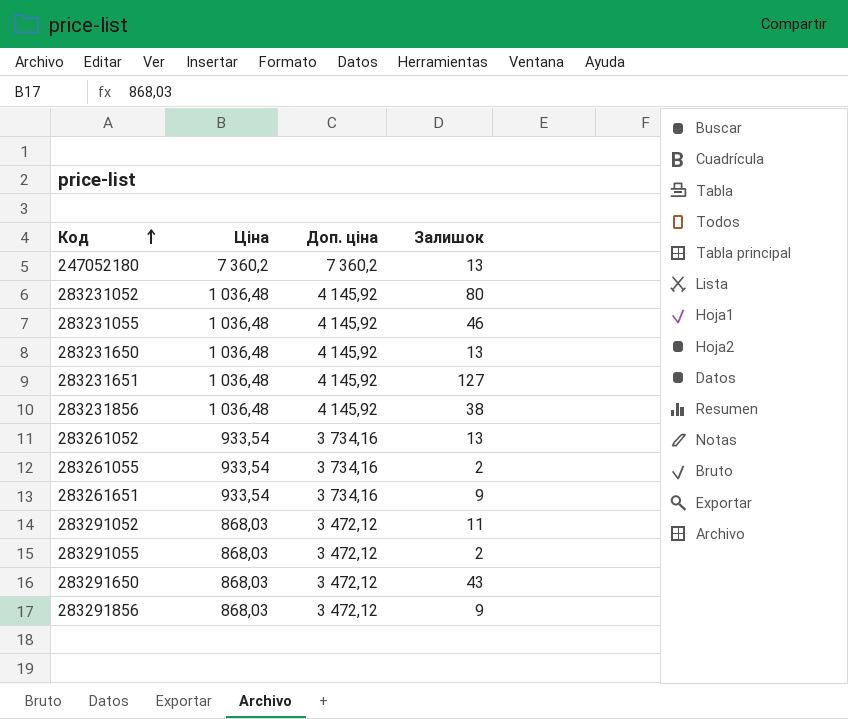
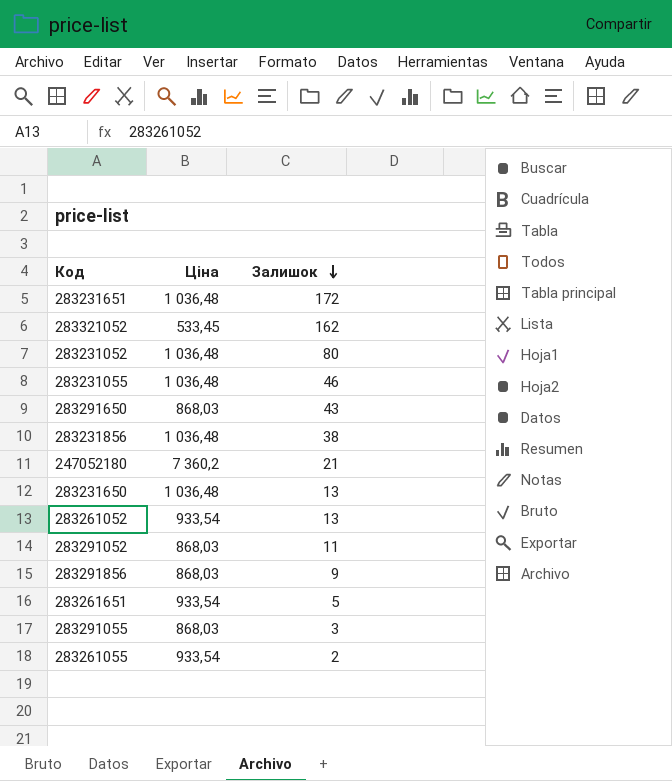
row order: Код ascending -> Залишок descending
column Доп. ціна | position: 3 -> none
283231651 | Залишок: 127 -> 172
row 283321052: none -> 533,45 | 162
247052180 | Залишок: 13 -> 21
283261651 | Залишок: 9 -> 5
283291055 | Залишок: 2 -> 3

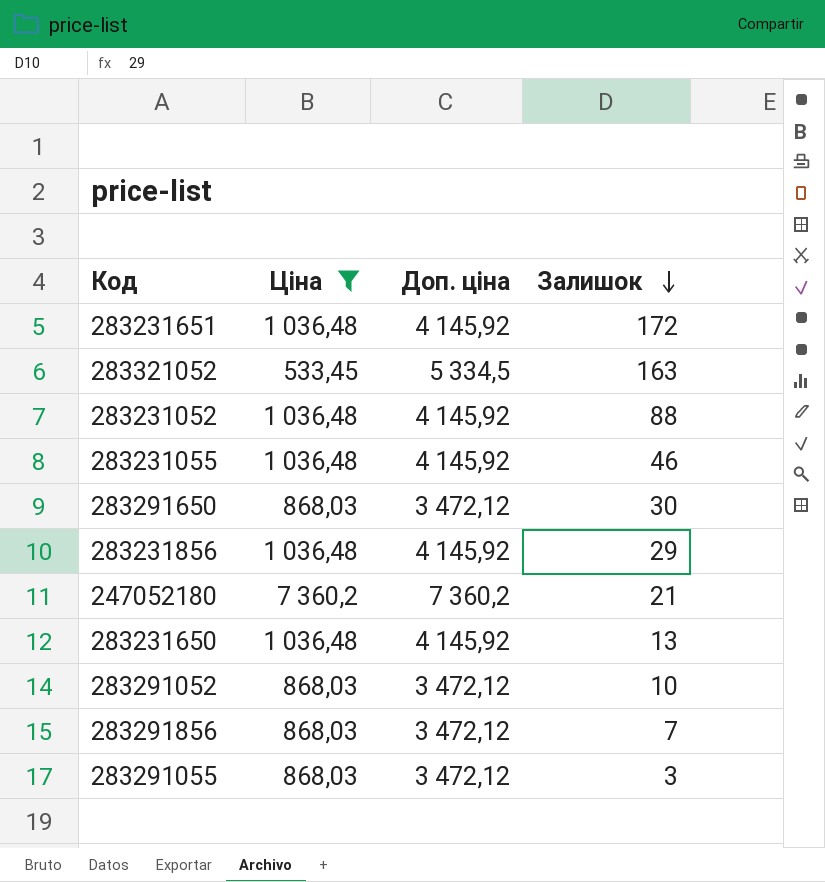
filter: none -> Ціна != 933,54
column Доп. ціна | position: none -> 3
283321052 | Залишок: 162 -> 163
283231052 | Залишок: 80 -> 88
283291650 | Залишок: 43 -> 30
283231856 | Залишок: 38 -> 29
283291052 | Залишок: 11 -> 10
283291856 | Залишок: 9 -> 7

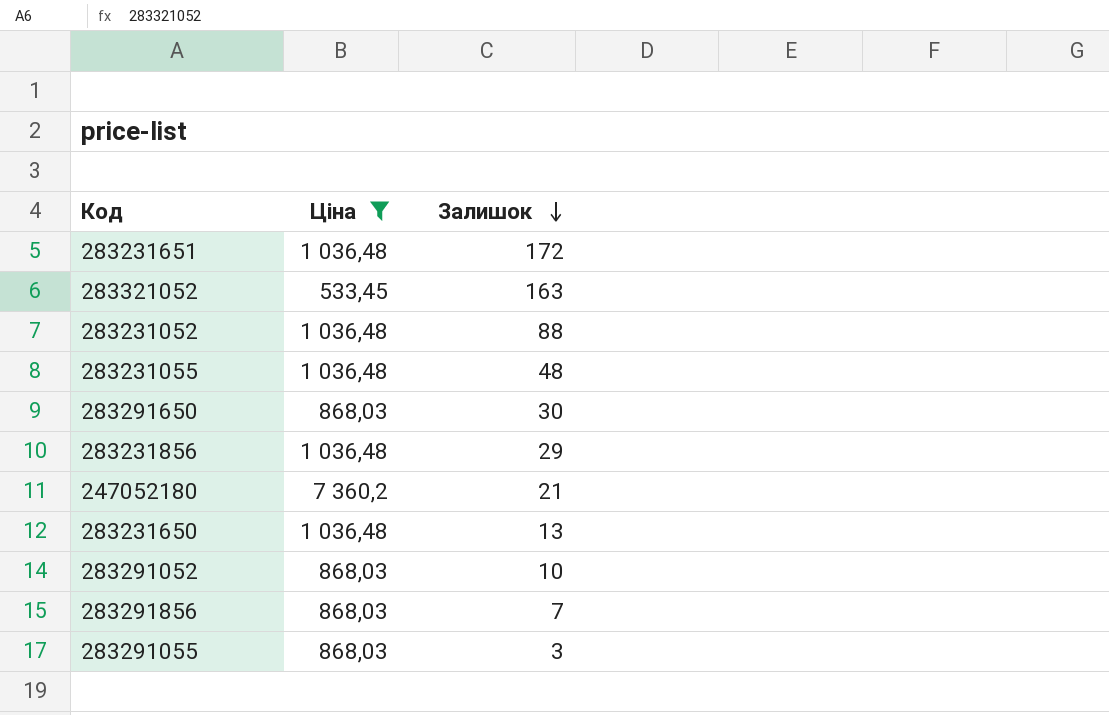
column Доп. ціна | position: 3 -> none
283231055 | Залишок: 46 -> 48

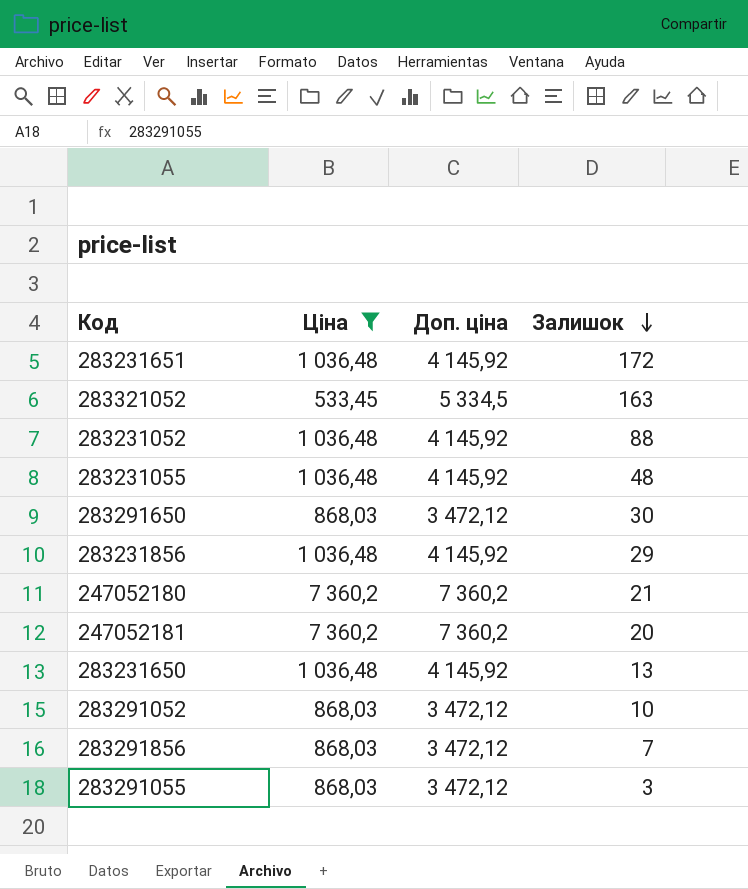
column Доп. ціна | position: none -> 3
row 247052181: none -> 7 360,2 | 7 360,2 | 20

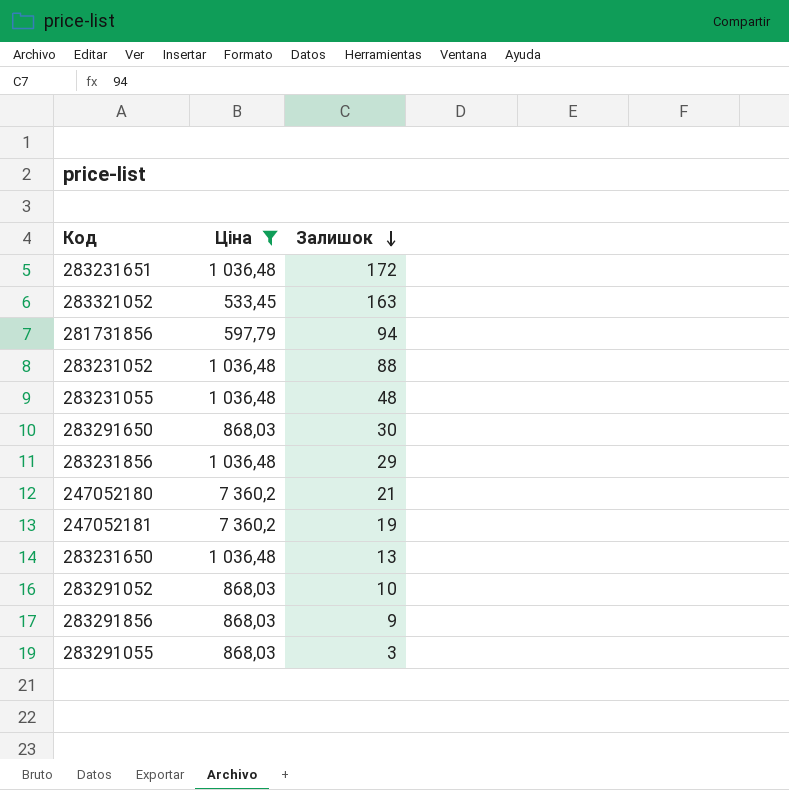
column Доп. ціна | position: 3 -> none
row 281731856: none -> 597,79 | 94
247052181 | Залишок: 20 -> 19
283291856 | Залишок: 7 -> 9

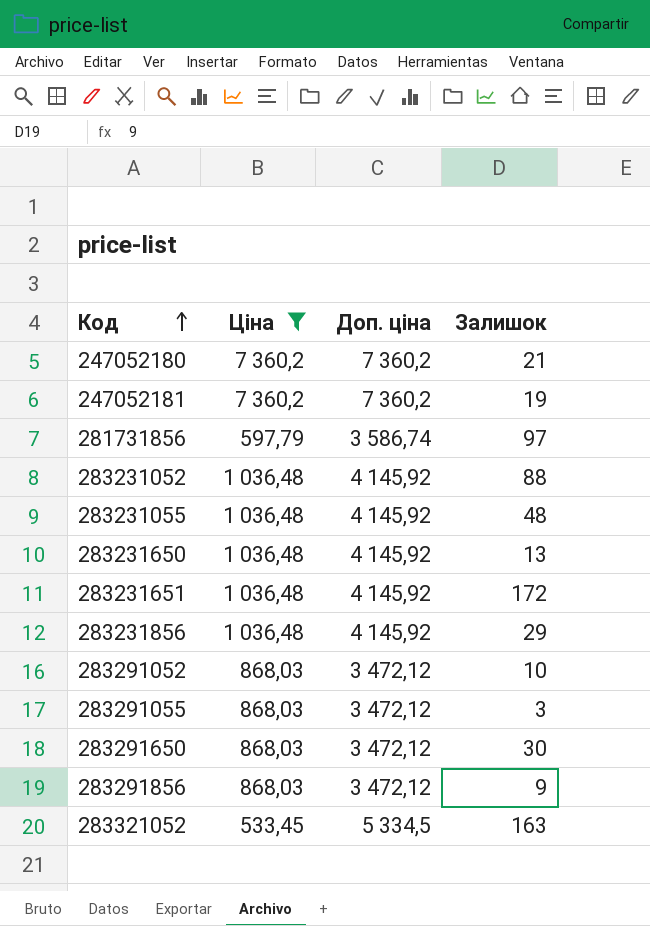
row order: Залишок descending -> Код ascending
column Доп. ціна | position: none -> 3
281731856 | Залишок: 94 -> 97

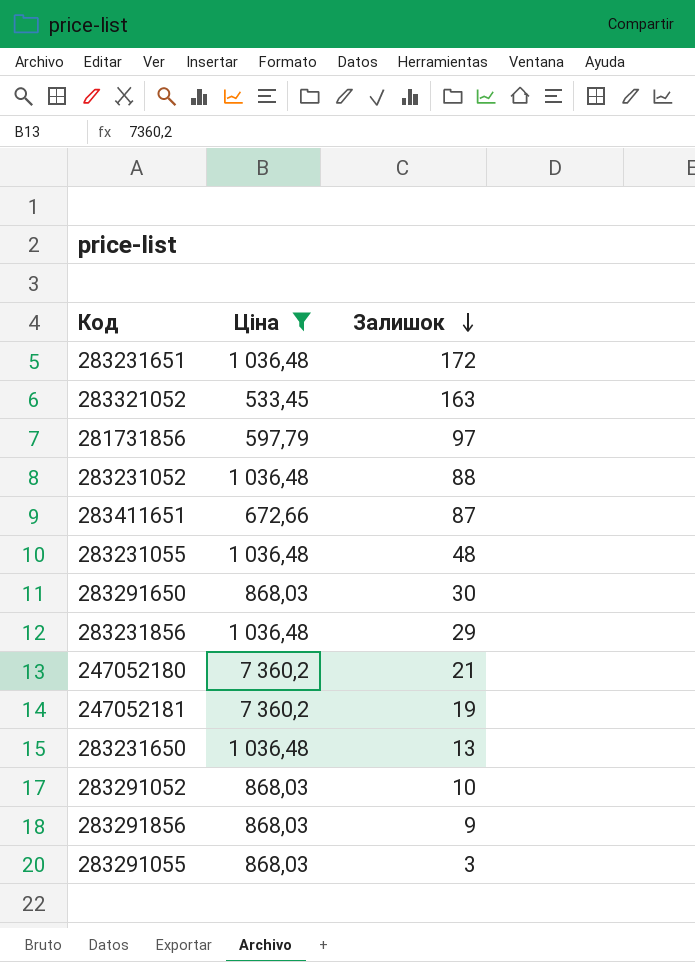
row order: Код ascending -> Залишок descending
column Доп. ціна | position: 3 -> none
row 283411651: none -> 672,66 | 87

